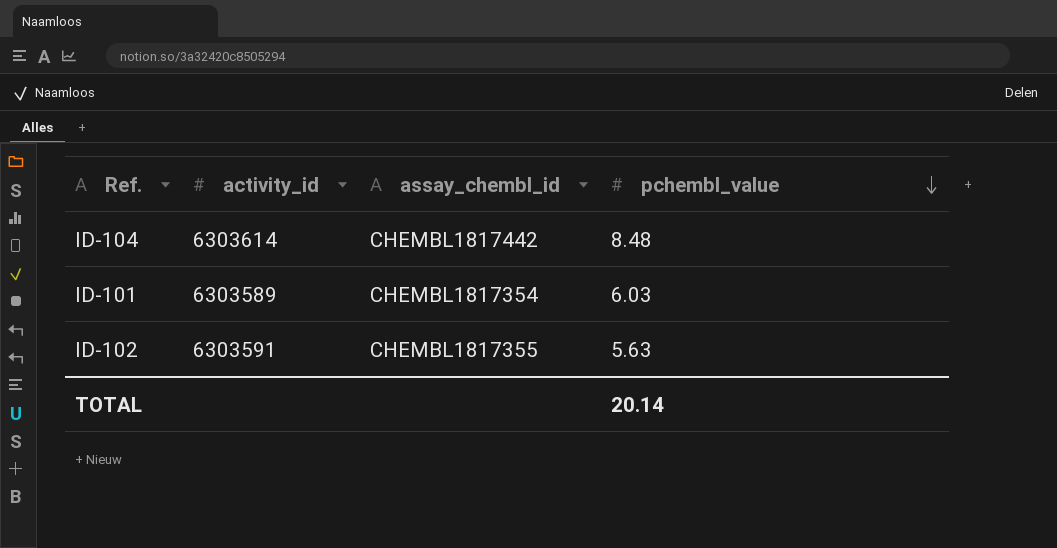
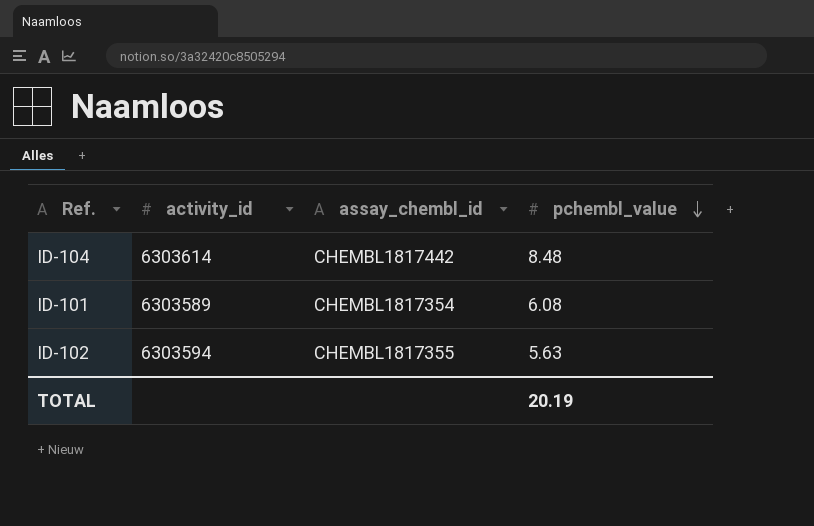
ID-101 | pchembl_value: 6.03 -> 6.08
ID-102 | activity_id: 6303591 -> 6303594
TOTAL | pchembl_value: 20.14 -> 20.19

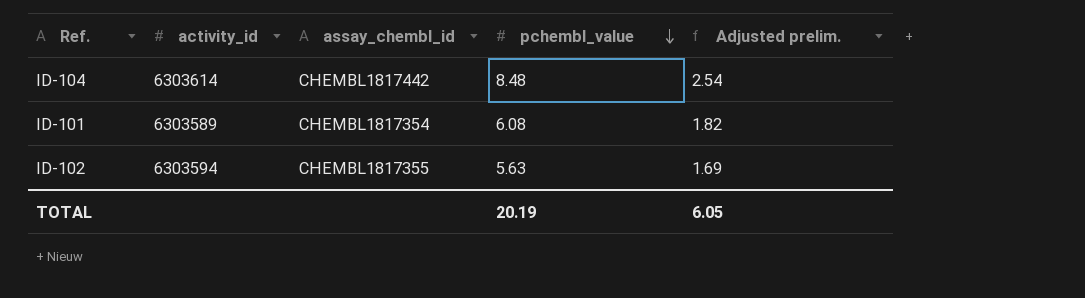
column Adjusted prelim. | formula: none -> [pchembl_value] * 0.3

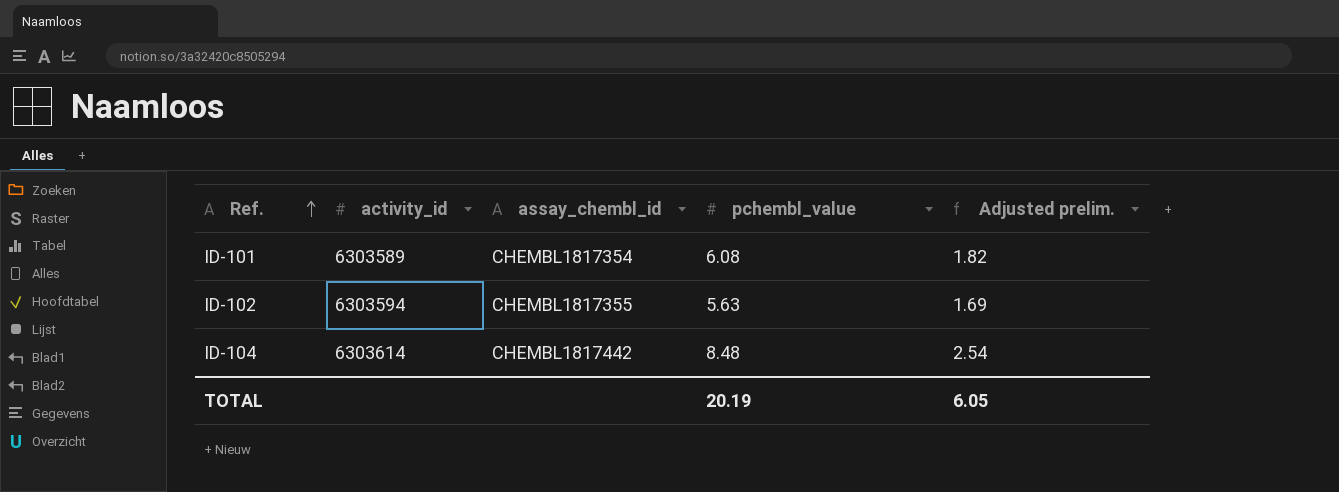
row order: pchembl_value descending -> Ref. ascending

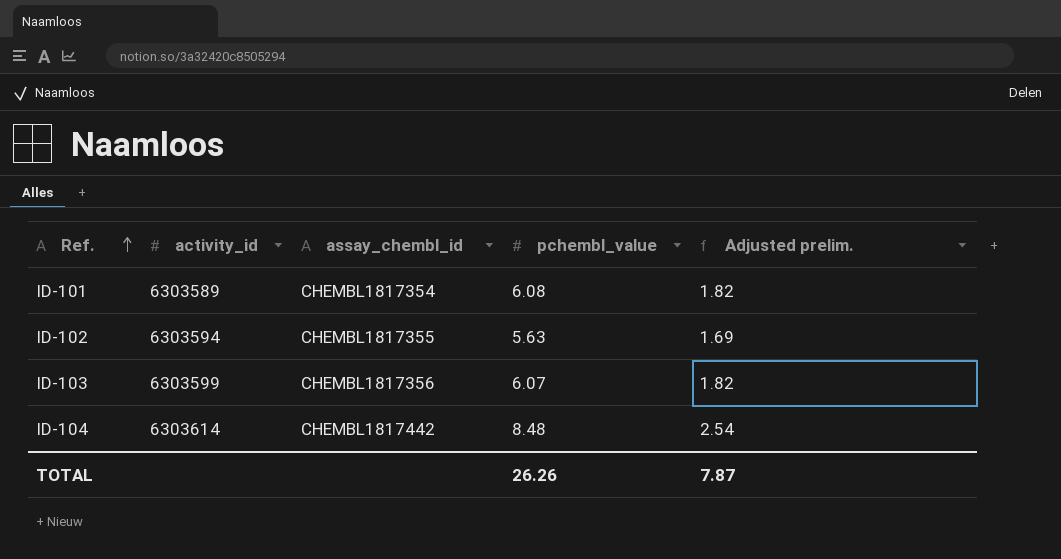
row ID-103: none -> 6303599 | CHEMBL1817356 | 6.07 | 1.82
TOTAL | pchembl_value: 20.19 -> 26.26
TOTAL | Adjusted prelim.: 6.05 -> 7.87

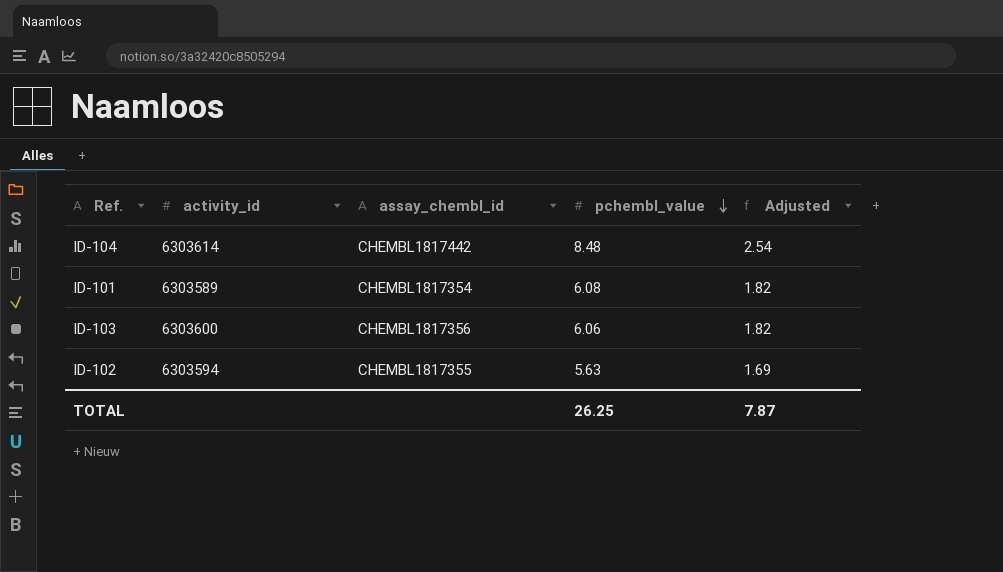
row order: Ref. ascending -> pchembl_value descending
column name: Adjusted prelim. -> Adjusted
ID-103 | activity_id: 6303599 -> 6303600
ID-103 | pchembl_value: 6.07 -> 6.06
TOTAL | pchembl_value: 26.26 -> 26.25

